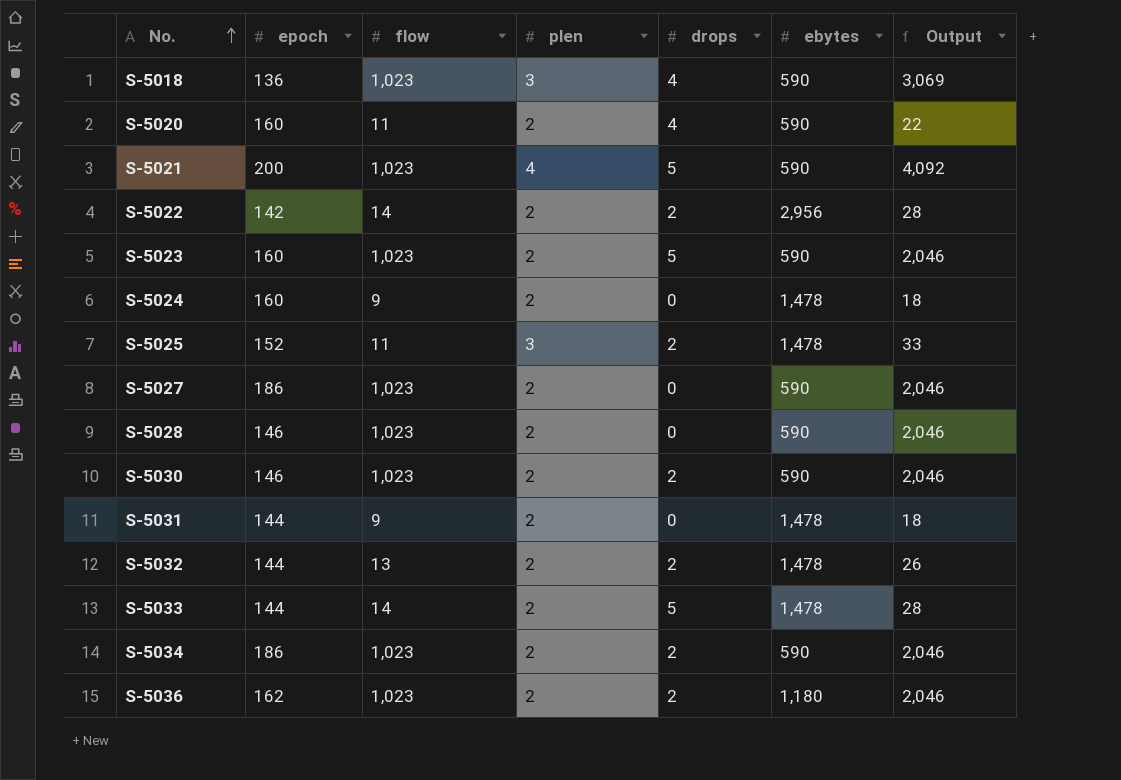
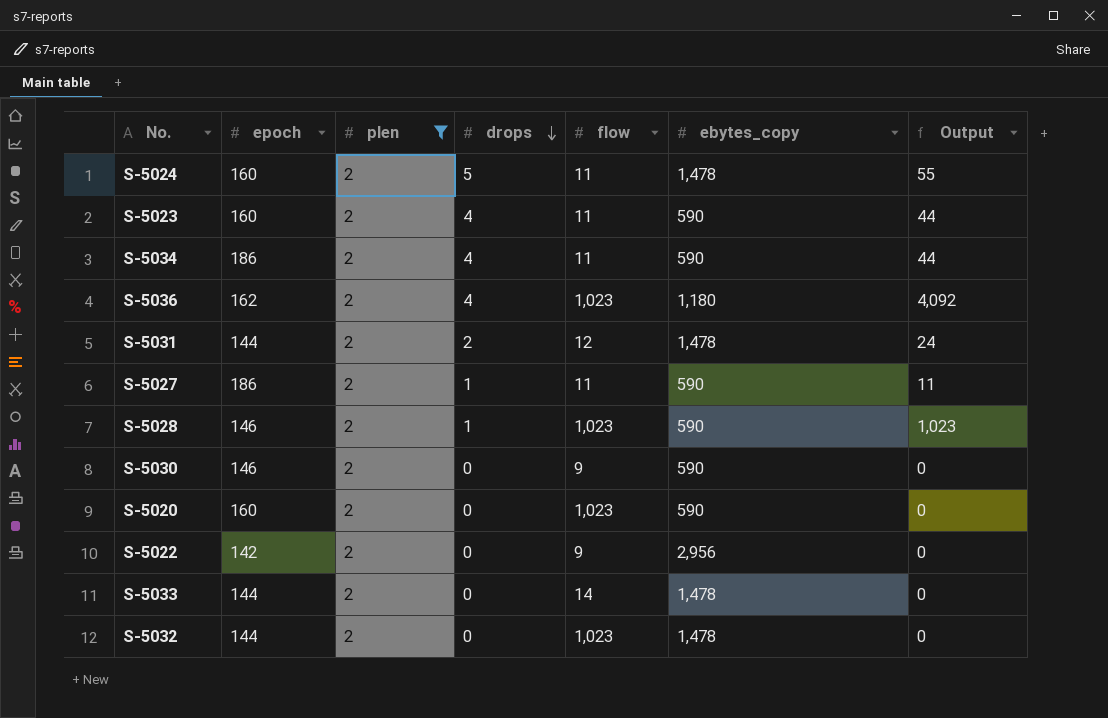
filter: none -> plen = 2
row order: No. ascending -> drops descending
column flow | position: 3 -> 5
column name: ebytes -> ebytes_copy
column Output | formula: [flow] * [plen] -> [drops] * [flow]
S-5024 | drops: 0 -> 5
S-5024 | flow: 9 -> 11
S-5023 | drops: 5 -> 4
S-5023 | flow: 1,023 -> 11
S-5034 | drops: 2 -> 4
S-5034 | flow: 1,023 -> 11
S-5036 | drops: 2 -> 4
S-5031 | drops: 0 -> 2
S-5031 | flow: 9 -> 12
S-5027 | drops: 0 -> 1
S-5027 | flow: 1,023 -> 11
S-5028 | drops: 0 -> 1
S-5030 | drops: 2 -> 0
S-5030 | flow: 1,023 -> 9
S-5020 | drops: 4 -> 0
S-5020 | flow: 11 -> 1,023
S-5022 | drops: 2 -> 0
S-5022 | flow: 14 -> 9
S-5033 | drops: 5 -> 0
S-5032 | drops: 2 -> 0
S-5032 | flow: 13 -> 1,023

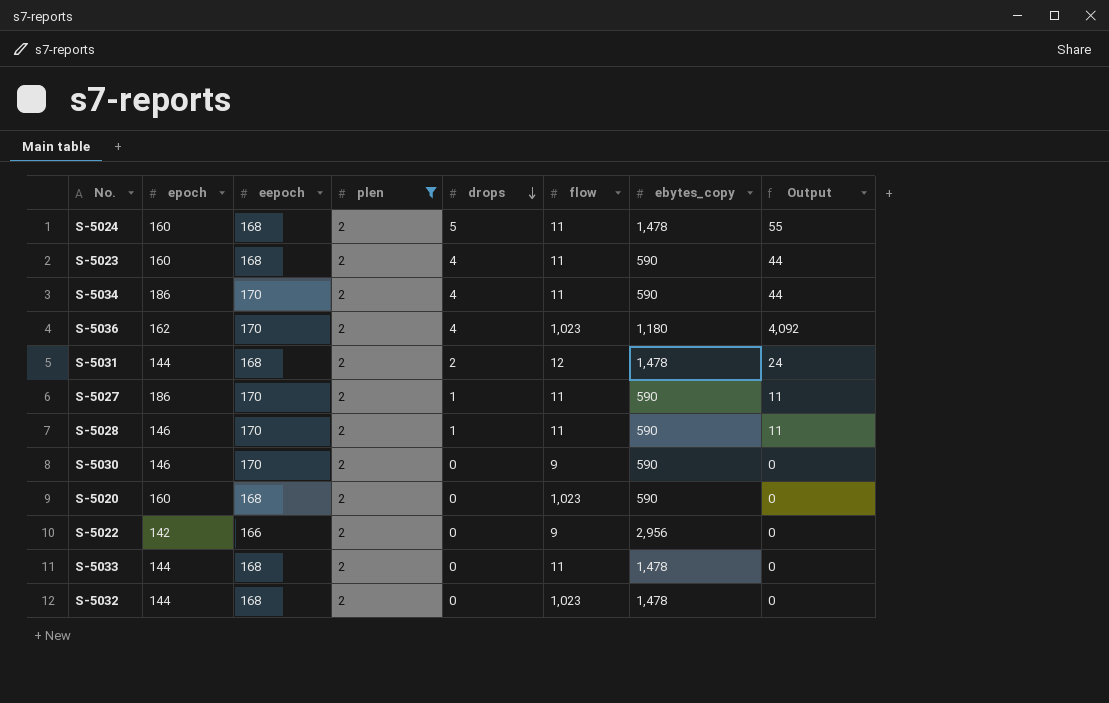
column eepoch | position: none -> 3
S-5028 | flow: 1,023 -> 11
S-5028 | Output: 1,023 -> 11
S-5033 | flow: 14 -> 11

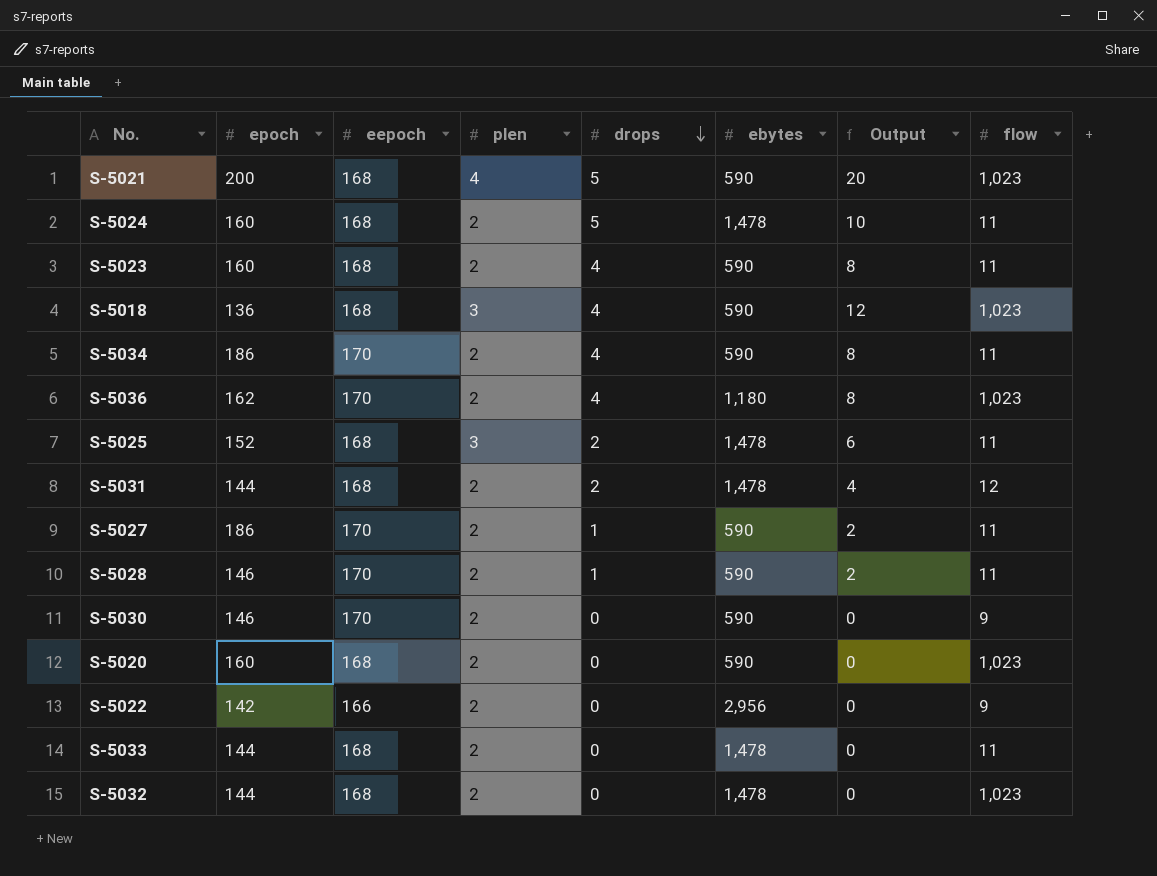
filter: plen = 2 -> none
column name: ebytes_copy -> ebytes
column Output | formula: [drops] * [flow] -> [plen] * [drops]
column flow | position: 6 -> 8

